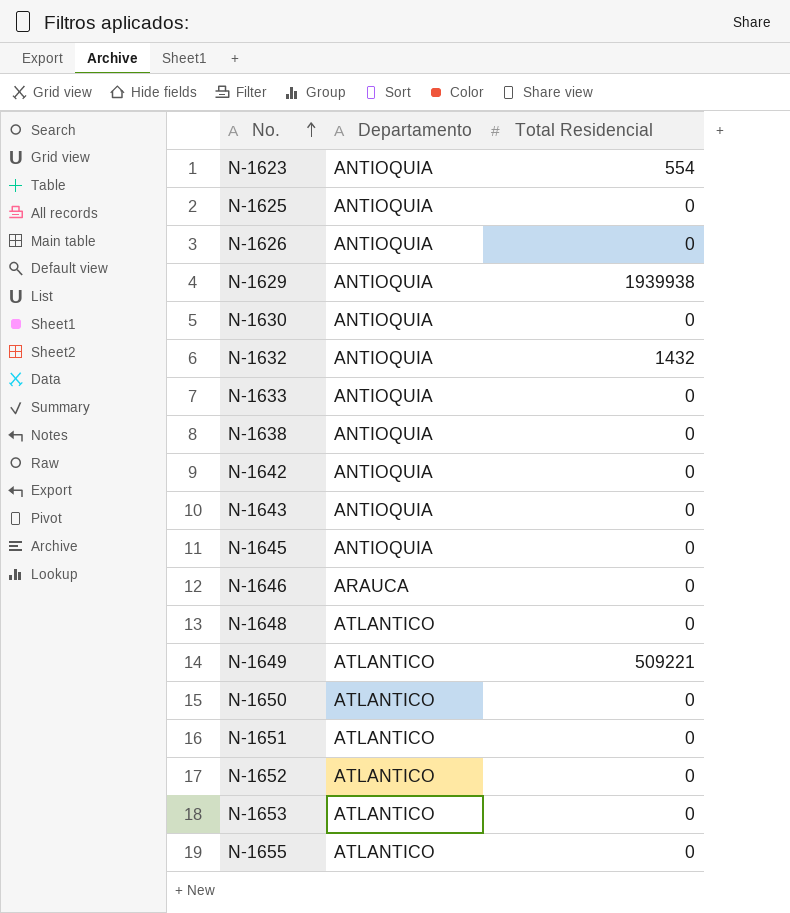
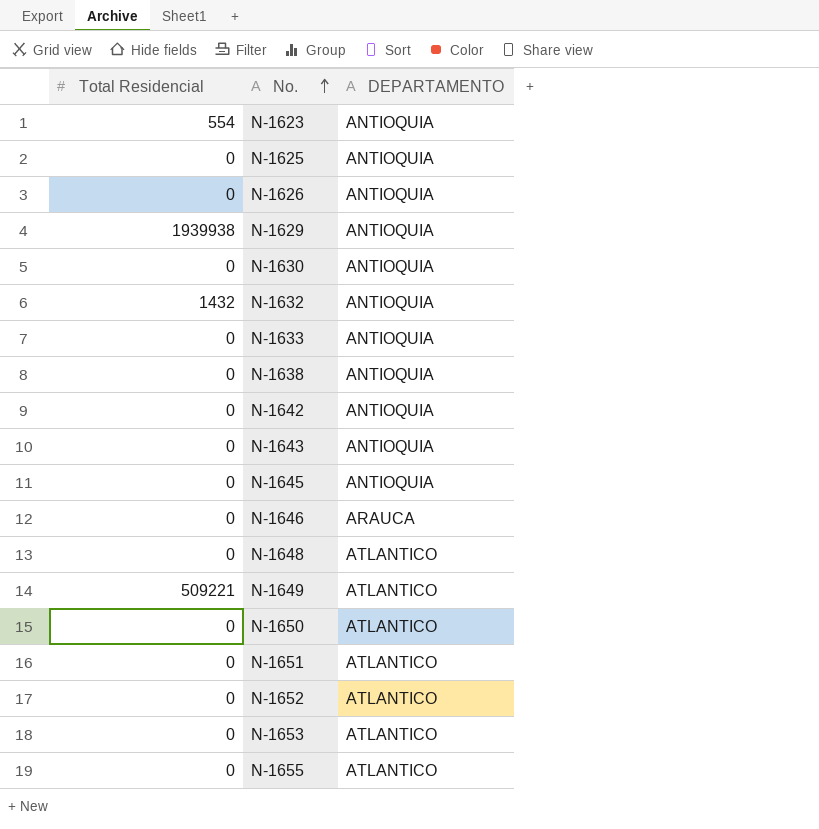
column Total Residencial | position: 3 -> 1
column name: Departamento -> DEPARTAMENTO

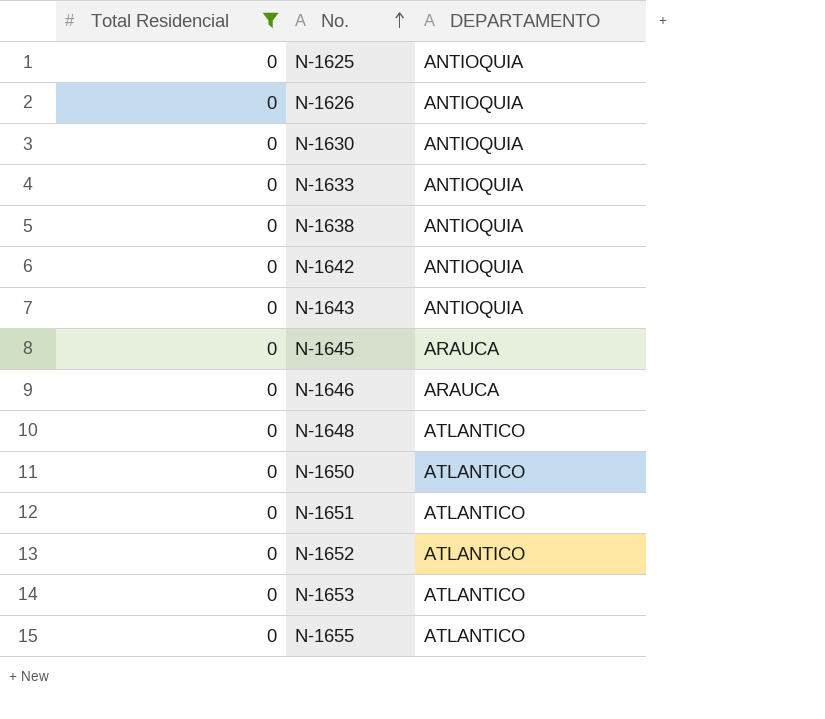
filter: none -> Total Residencial = 0
N-1645 | DEPARTAMENTO: ANTIOQUIA -> ARAUCA

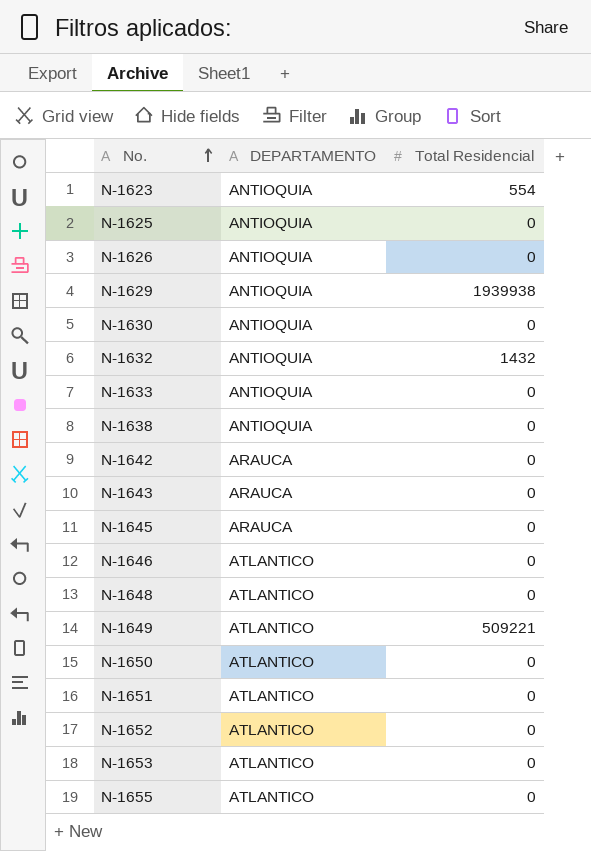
filter: Total Residencial = 0 -> none
column Total Residencial | position: 1 -> 3
N-1642 | DEPARTAMENTO: ANTIOQUIA -> ARAUCA
N-1643 | DEPARTAMENTO: ANTIOQUIA -> ARAUCA
N-1646 | DEPARTAMENTO: ARAUCA -> ATLANTICO

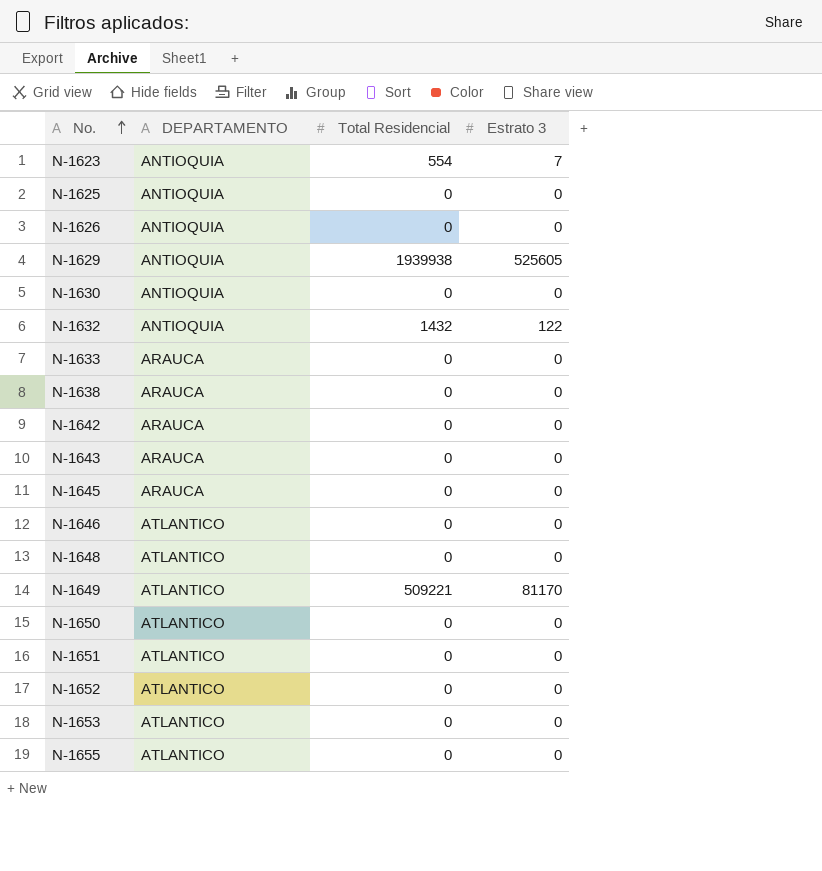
column Estrato 3 | position: none -> 4
N-1633 | DEPARTAMENTO: ANTIOQUIA -> ARAUCA
N-1638 | DEPARTAMENTO: ANTIOQUIA -> ARAUCA

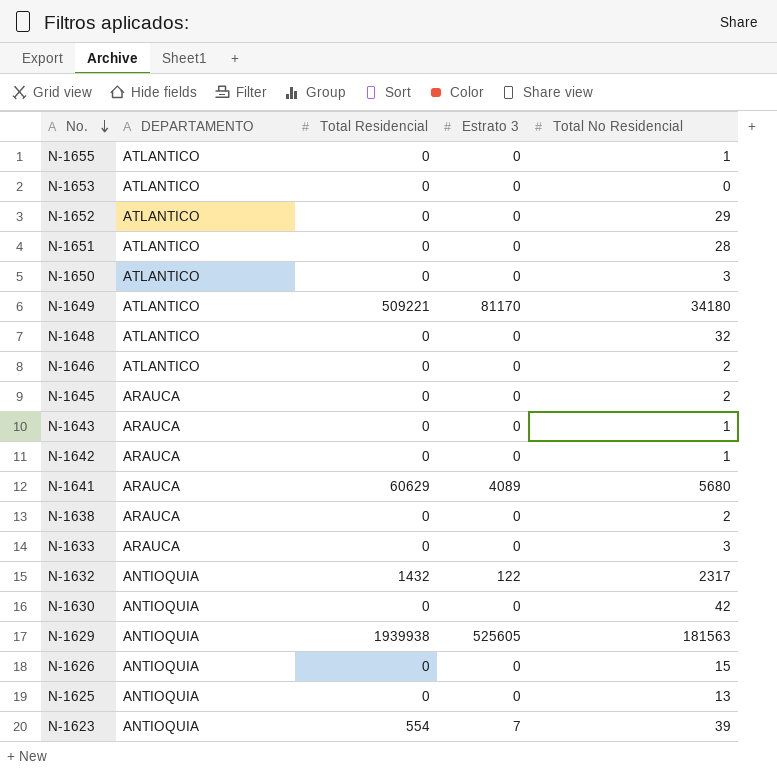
row order: No. ascending -> No. descending
column Total No Residencial | position: none -> 5
row N-1641: none -> ARAUCA | 60629 | 4089 | 5680

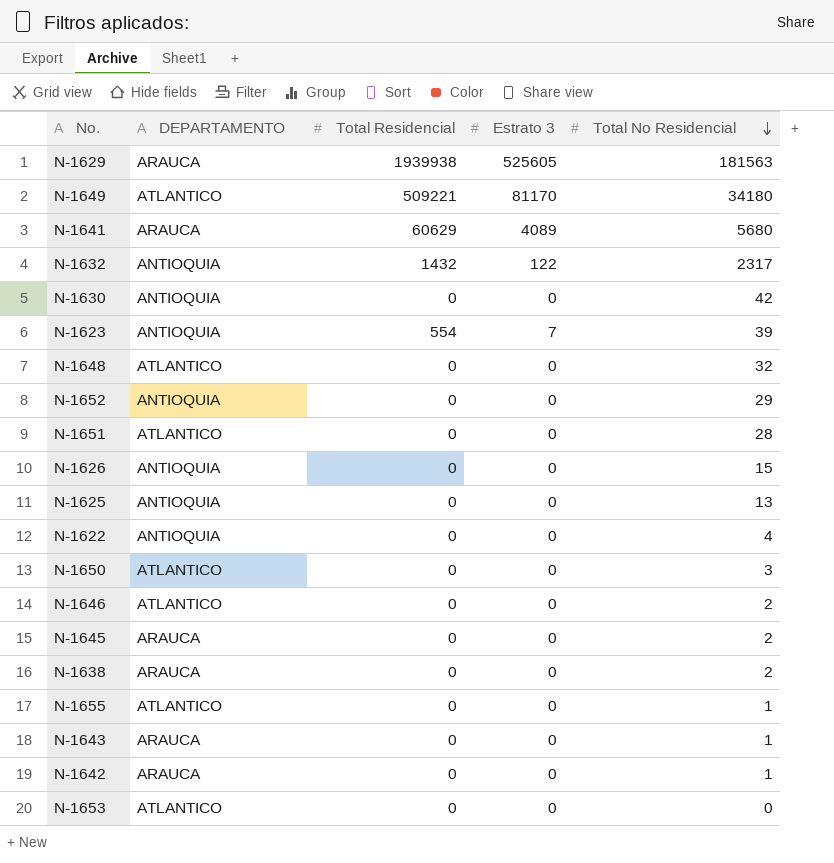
row order: No. descending -> Total No Residencial descending
row N-1633: ARAUCA | 0 | 0 | 3 -> none
N-1629 | DEPARTAMENTO: ANTIOQUIA -> ARAUCA
N-1652 | DEPARTAMENTO: ATLANTICO -> ANTIOQUIA
row N-1622: none -> ANTIOQUIA | 0 | 0 | 4

